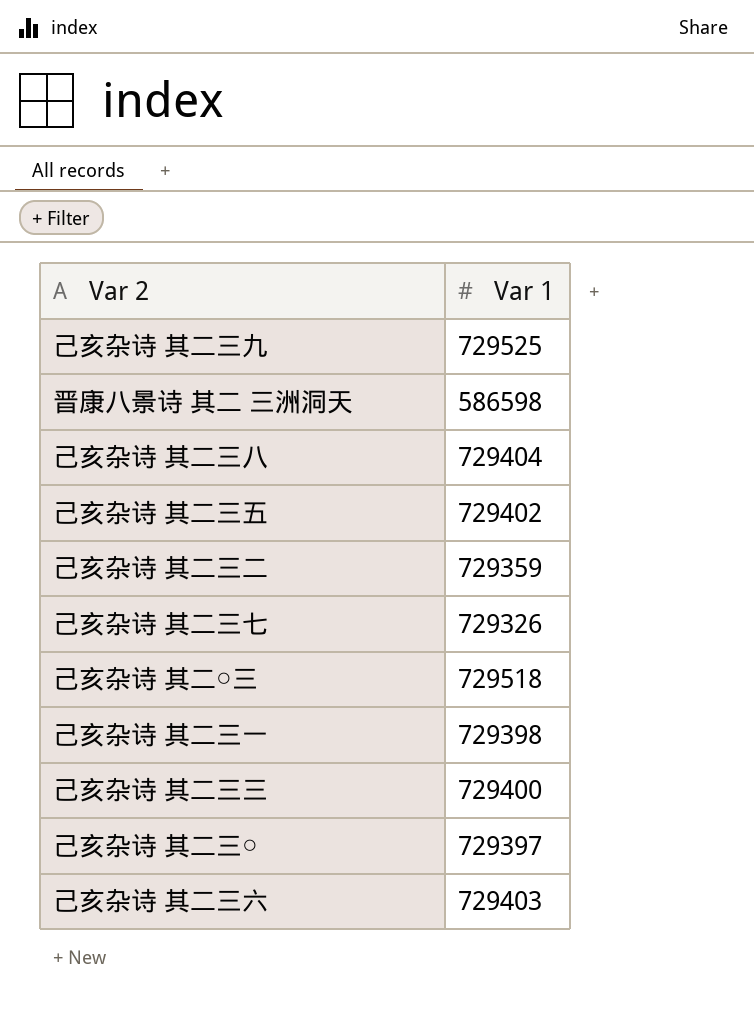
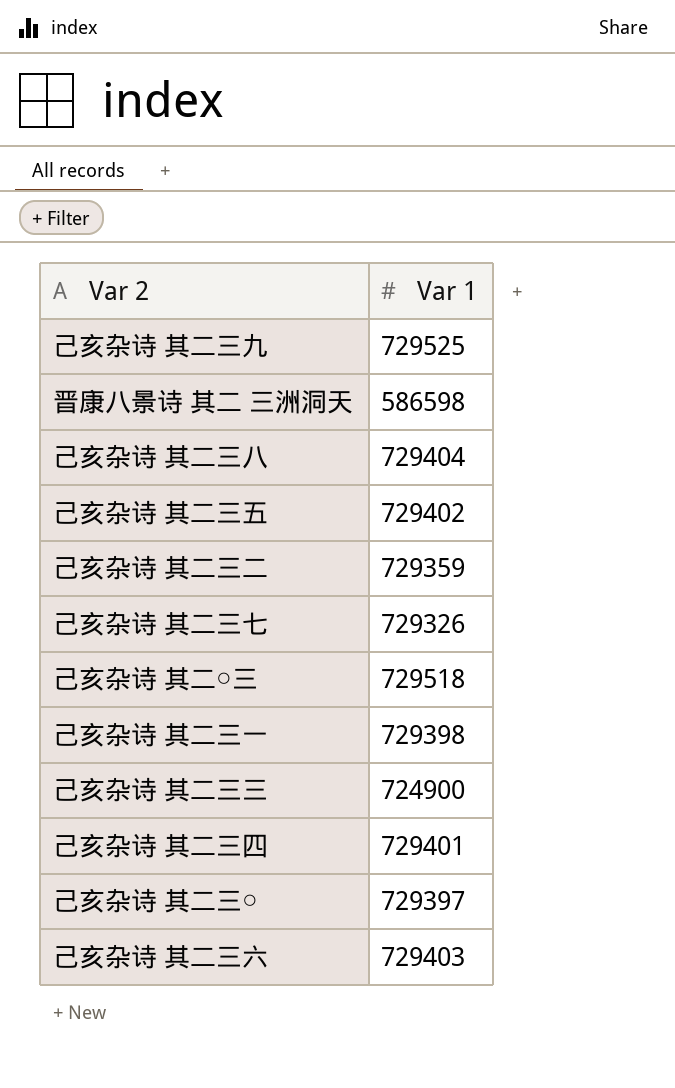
己亥杂诗 其二三三 | Var 1: 729400 -> 724900
row 己亥杂诗 其二三四: none -> 729401

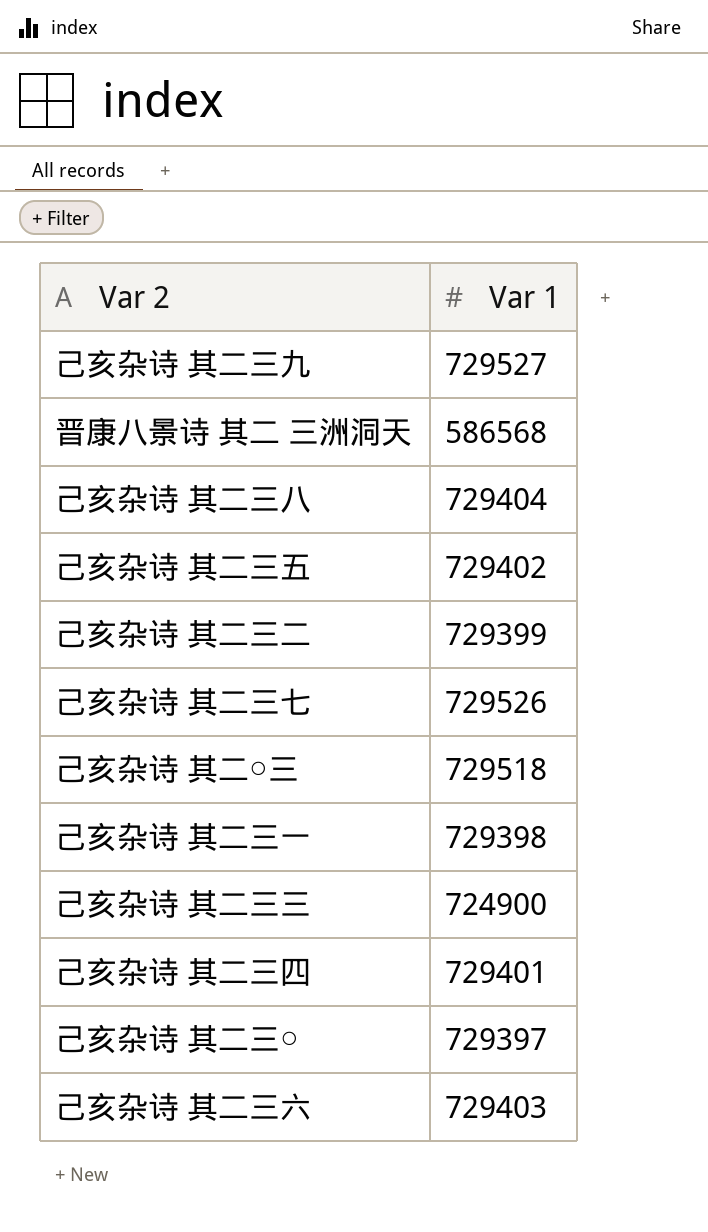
己亥杂诗 其二三九 | Var 1: 729525 -> 729527
晋康八景诗 其二 三洲洞天 | Var 1: 586598 -> 586568
己亥杂诗 其二三二 | Var 1: 729359 -> 729399
己亥杂诗 其二三七 | Var 1: 729326 -> 729526

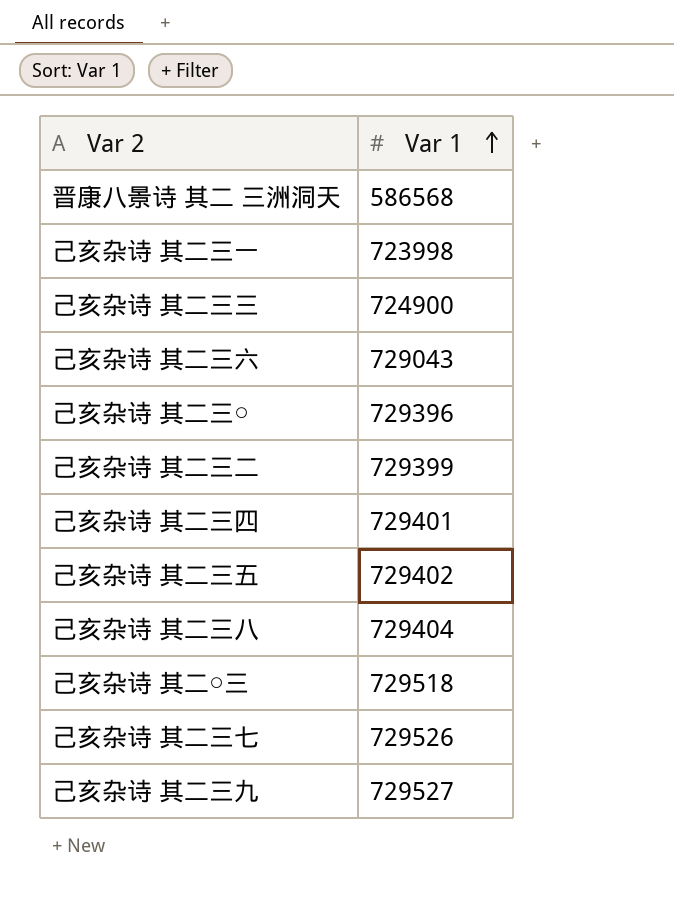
row order: none -> Var 1 ascending
己亥杂诗 其二三一 | Var 1: 729398 -> 723998
己亥杂诗 其二三六 | Var 1: 729403 -> 729043
己亥杂诗 其二三○ | Var 1: 729397 -> 729396

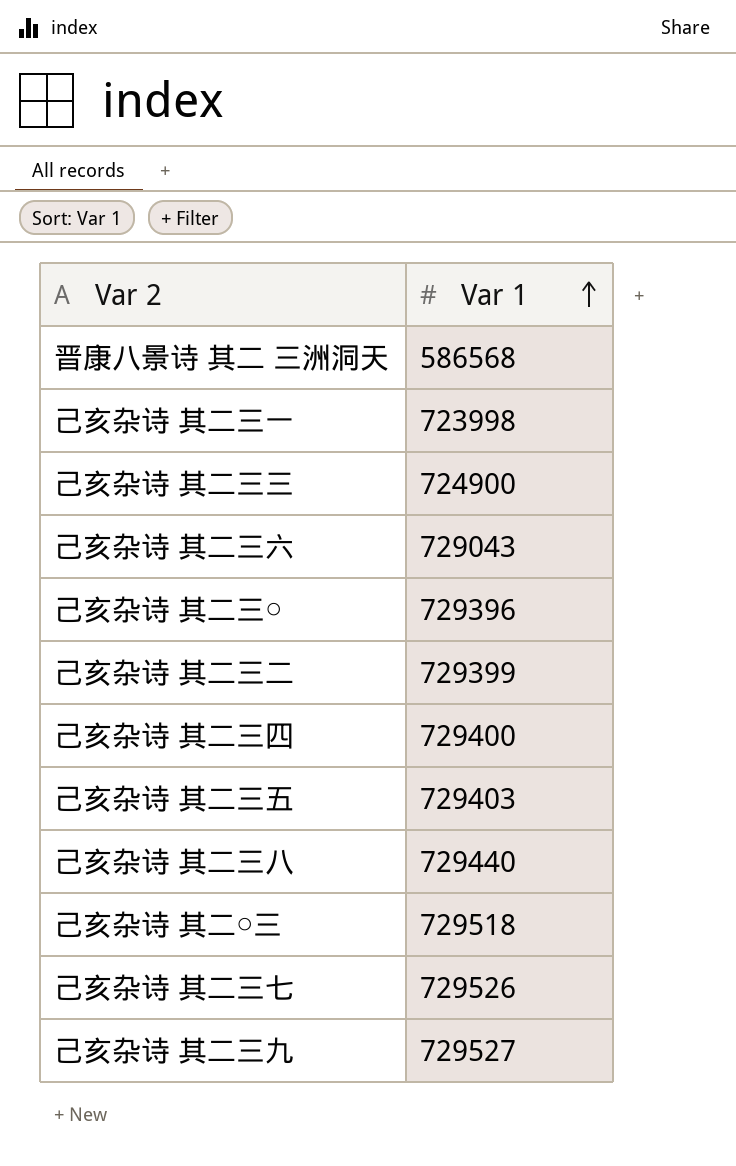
己亥杂诗 其二三四 | Var 1: 729401 -> 729400
己亥杂诗 其二三五 | Var 1: 729402 -> 729403
己亥杂诗 其二三八 | Var 1: 729404 -> 729440

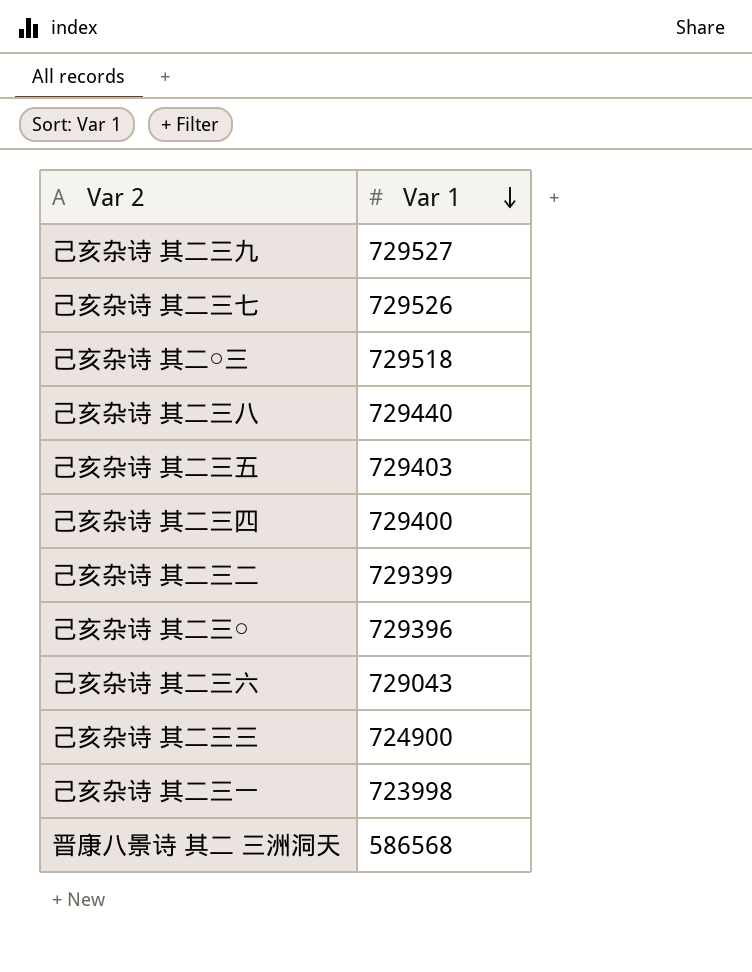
row order: Var 1 ascending -> Var 1 descending

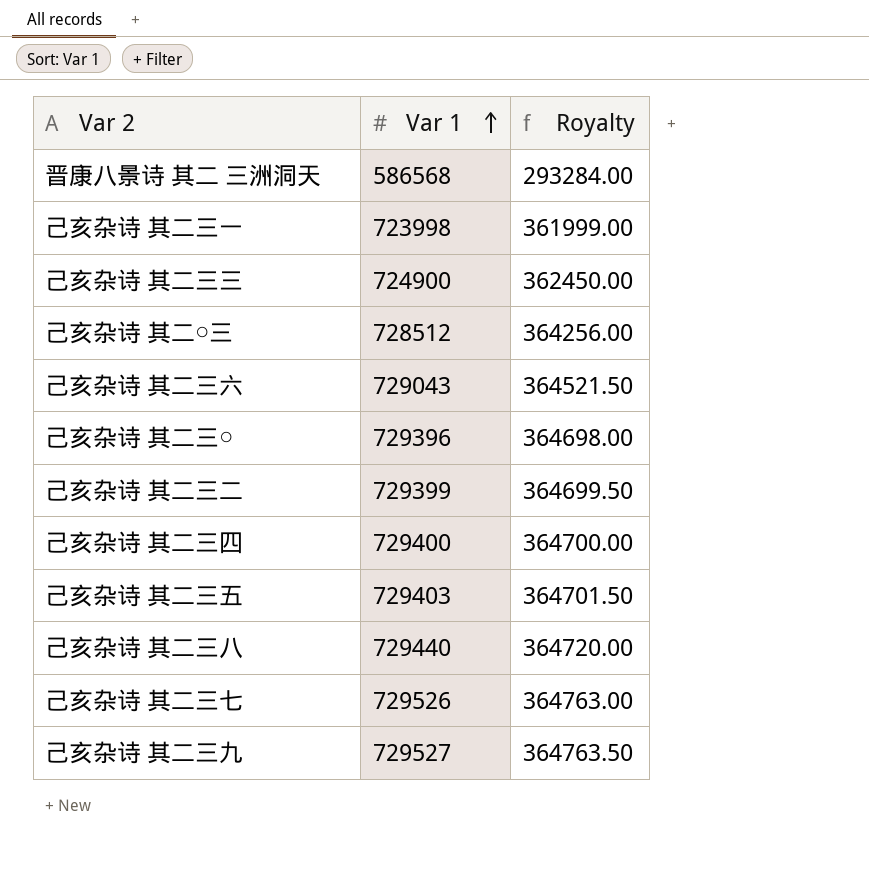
row order: Var 1 descending -> Var 1 ascending
column Royalty | formula: none -> [Var 1] * 0.5
己亥杂诗 其二○三 | Var 1: 729518 -> 728512

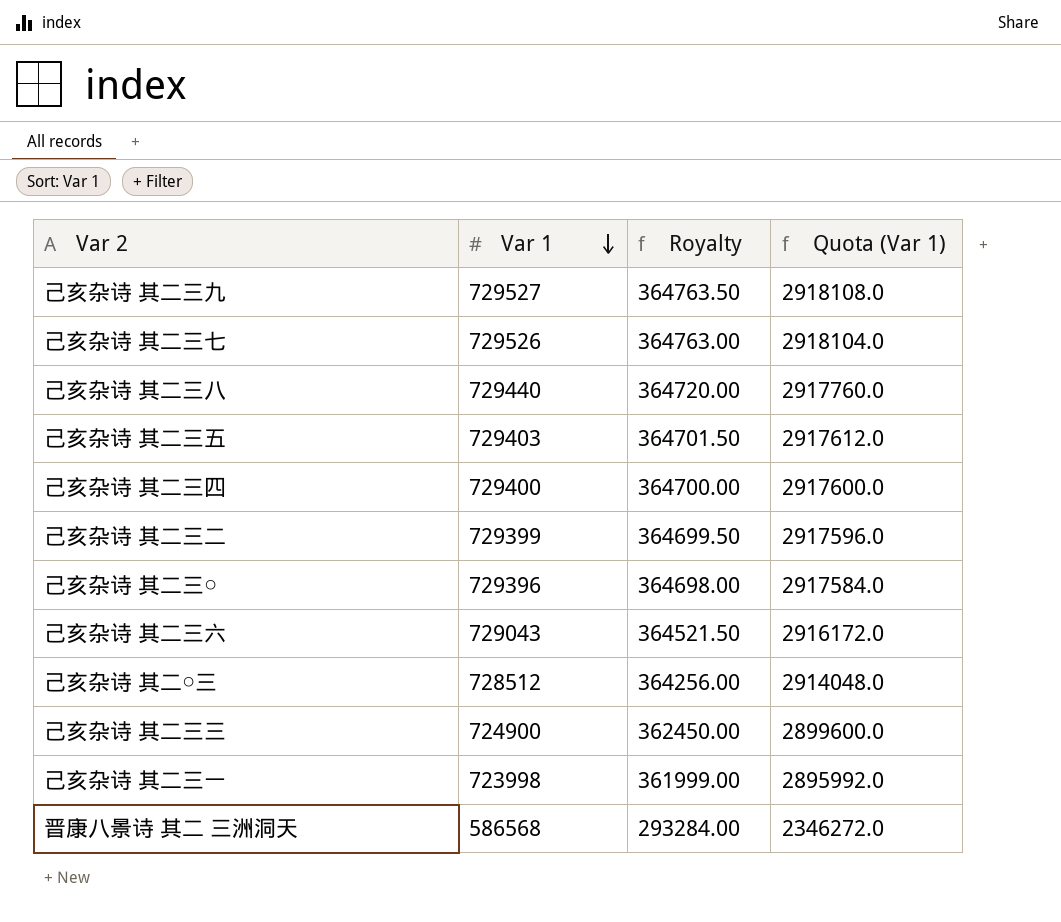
row order: Var 1 ascending -> Var 1 descending
column Quota (Var 1) | formula: none -> [Var 1] * 4

